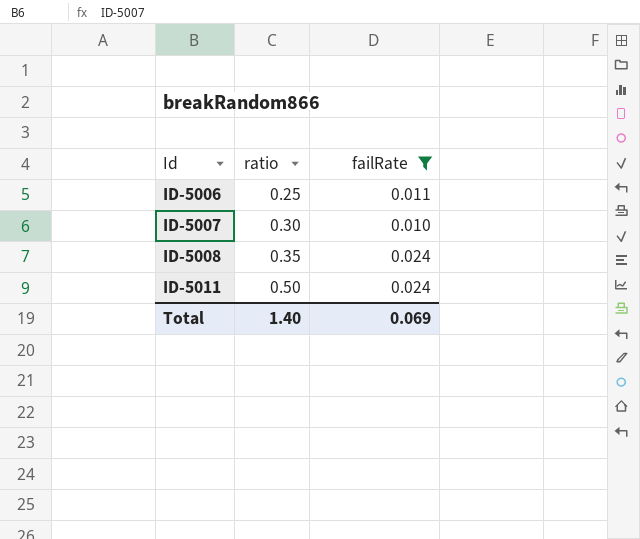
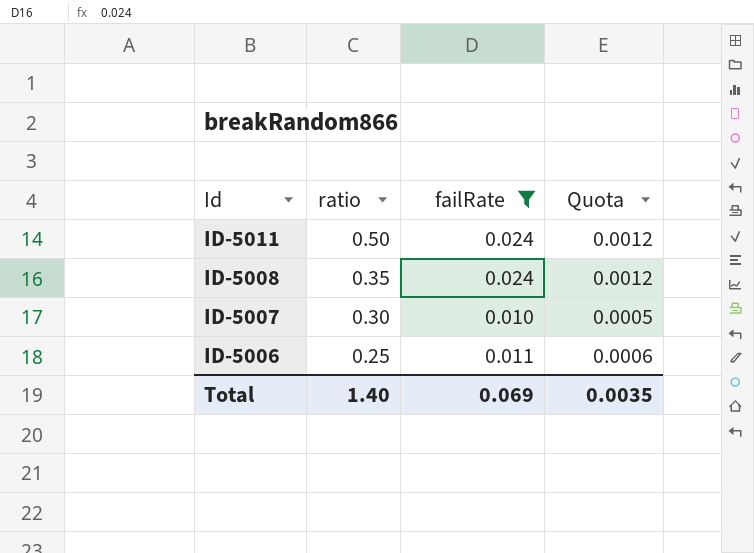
row order: Id ascending -> Id descending
column Quota | formula: none -> [failRate] * 0.05

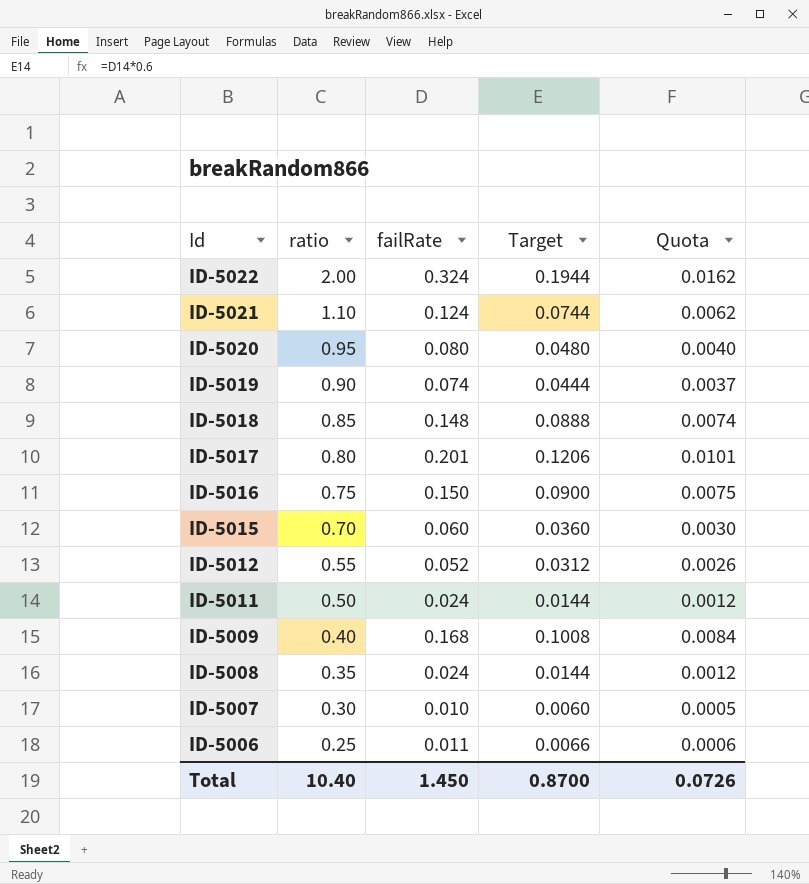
filter: failRate <= 0.024 -> none
column Target | formula: none -> [failRate] * 0.6
Total | ratio: 1.40 -> 10.40
Total | failRate: 0.069 -> 1.450
Total | Quota: 0.0035 -> 0.0726

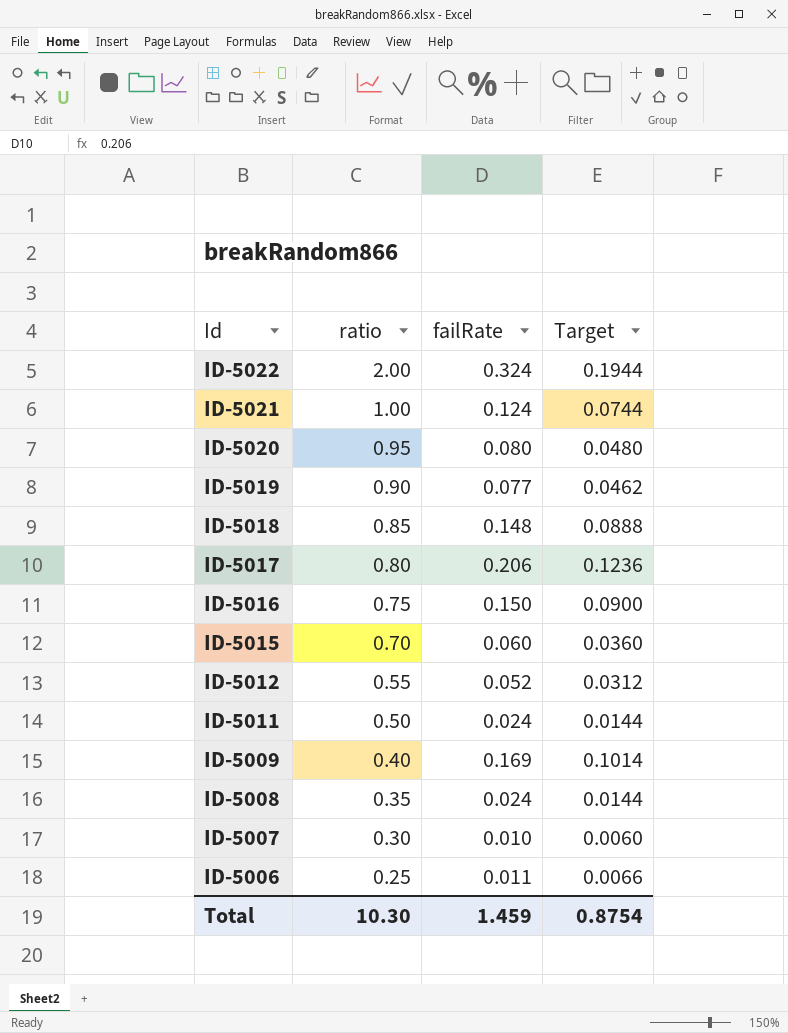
column Quota | formula: [failRate] * 0.05 -> none
ID-5021 | ratio: 1.10 -> 1.00
ID-5019 | failRate: 0.074 -> 0.077
ID-5019 | Target: 0.0444 -> 0.0462
ID-5017 | failRate: 0.201 -> 0.206
ID-5017 | Target: 0.1206 -> 0.1236
ID-5009 | failRate: 0.168 -> 0.169
ID-5009 | Target: 0.1008 -> 0.1014
Total | ratio: 10.40 -> 10.30
Total | failRate: 1.450 -> 1.459
Total | Target: 0.8700 -> 0.8754

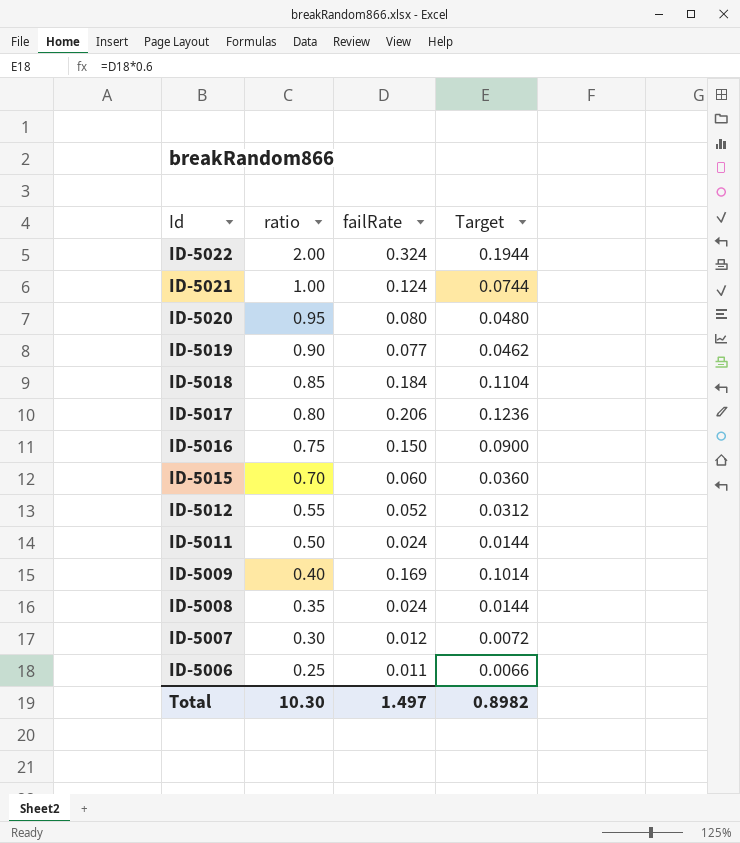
ID-5018 | failRate: 0.148 -> 0.184
ID-5018 | Target: 0.0888 -> 0.1104
ID-5007 | failRate: 0.010 -> 0.012
ID-5007 | Target: 0.0060 -> 0.0072
Total | failRate: 1.459 -> 1.497
Total | Target: 0.8754 -> 0.8982

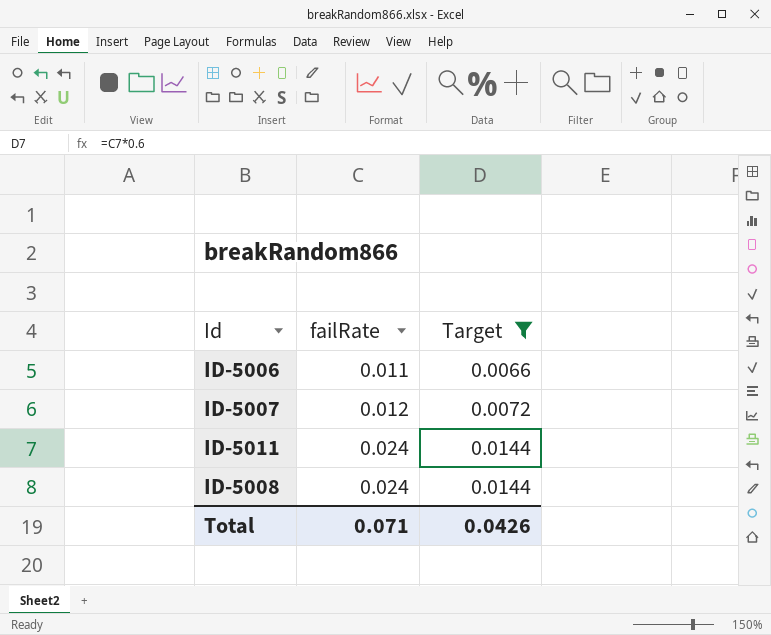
filter: none -> Target <= 0.0144
row order: Id descending -> failRate ascending
column ratio | position: 2 -> none
Total | failRate: 1.497 -> 0.071
Total | Target: 0.8982 -> 0.0426

